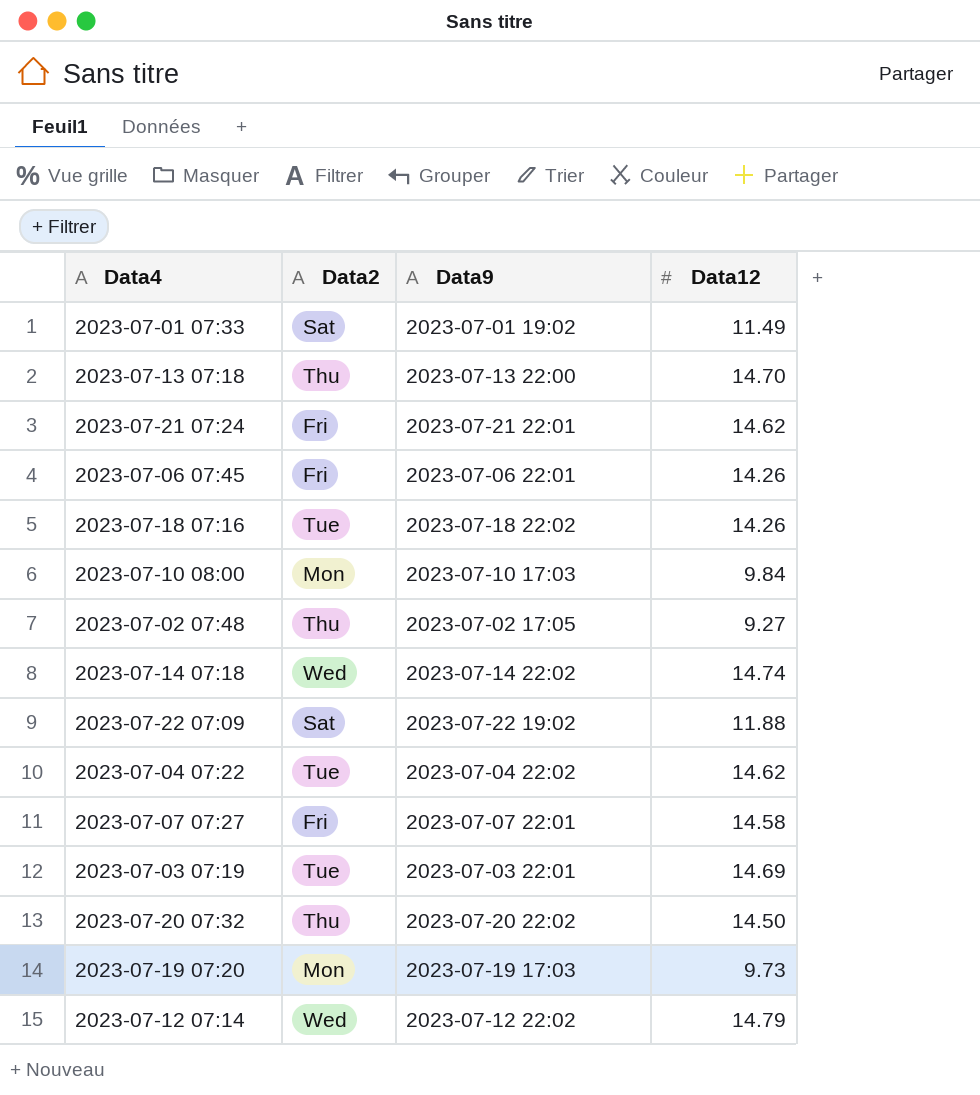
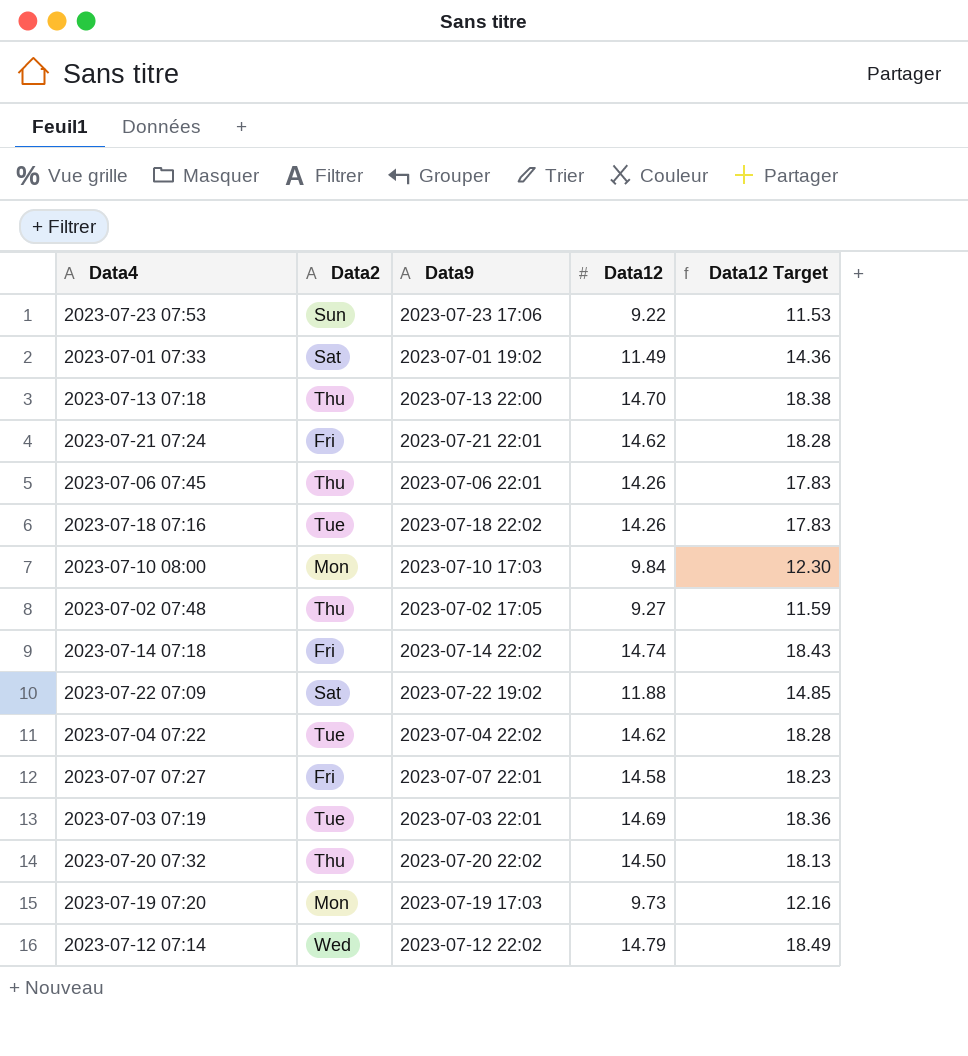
column Data12 Target | formula: none -> [Data12] * 1.25
row 2023-07-23 07:53: none -> Sun | 2023-07-23 17:06 | 9.22 | 11.53
2023-07-06 07:45 | Data2: Fri -> Thu
2023-07-14 07:18 | Data2: Wed -> Fri

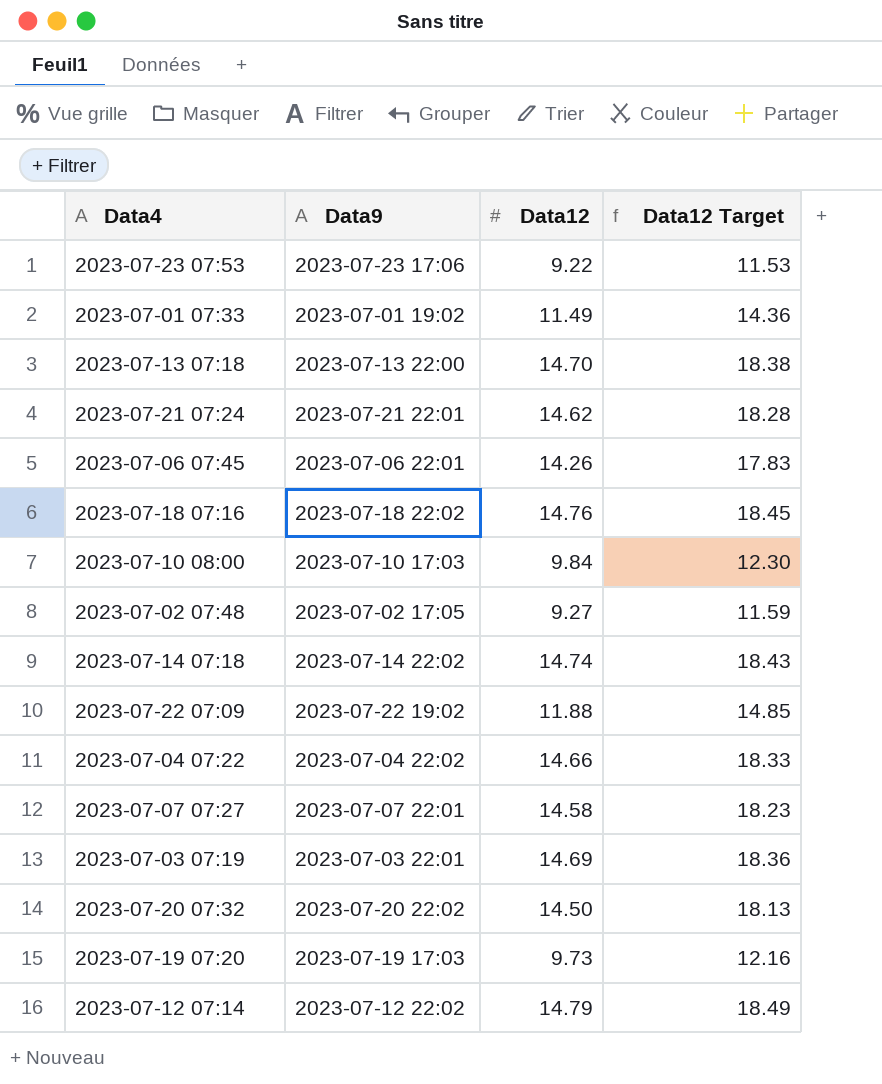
column Data2 | position: 2 -> none
2023-07-18 07:16 | Data12: 14.26 -> 14.76
2023-07-18 07:16 | Data12 Target: 17.83 -> 18.45
2023-07-04 07:22 | Data12: 14.62 -> 14.66
2023-07-04 07:22 | Data12 Target: 18.28 -> 18.33

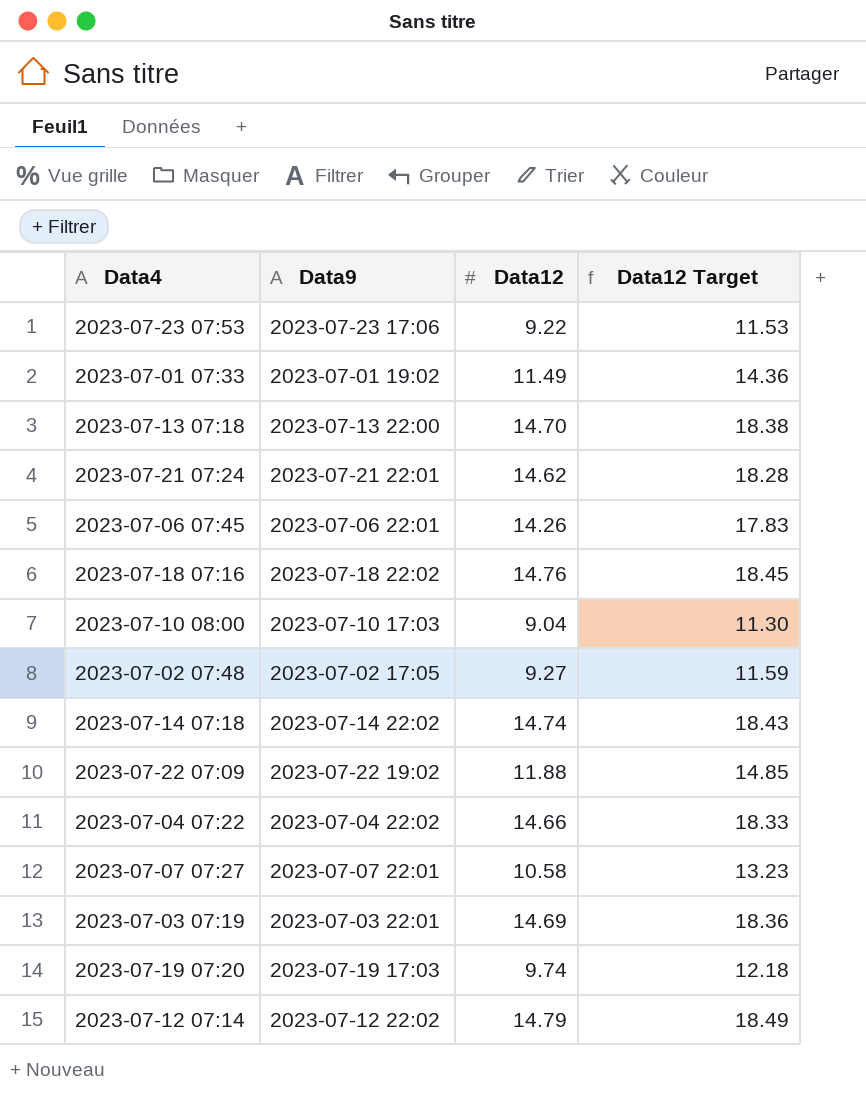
row 2023-07-20 07:32: 2023-07-20 22:02 | 14.50 | 18.13 -> none
2023-07-10 08:00 | Data12: 9.84 -> 9.04
2023-07-10 08:00 | Data12 Target: 12.30 -> 11.30
2023-07-07 07:27 | Data12: 14.58 -> 10.58
2023-07-07 07:27 | Data12 Target: 18.23 -> 13.23
2023-07-19 07:20 | Data12: 9.73 -> 9.74
2023-07-19 07:20 | Data12 Target: 12.16 -> 12.18

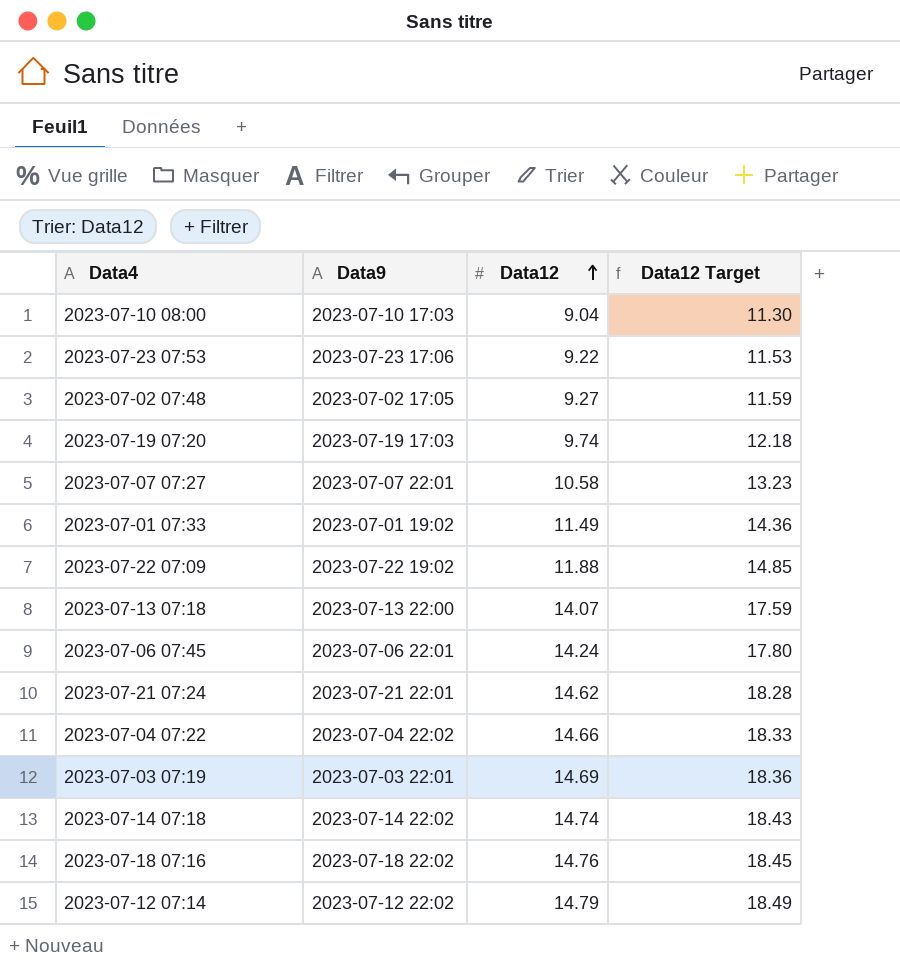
row order: none -> Data12 ascending
2023-07-13 07:18 | Data12: 14.70 -> 14.07
2023-07-13 07:18 | Data12 Target: 18.38 -> 17.59
2023-07-06 07:45 | Data12: 14.26 -> 14.24
2023-07-06 07:45 | Data12 Target: 17.83 -> 17.80

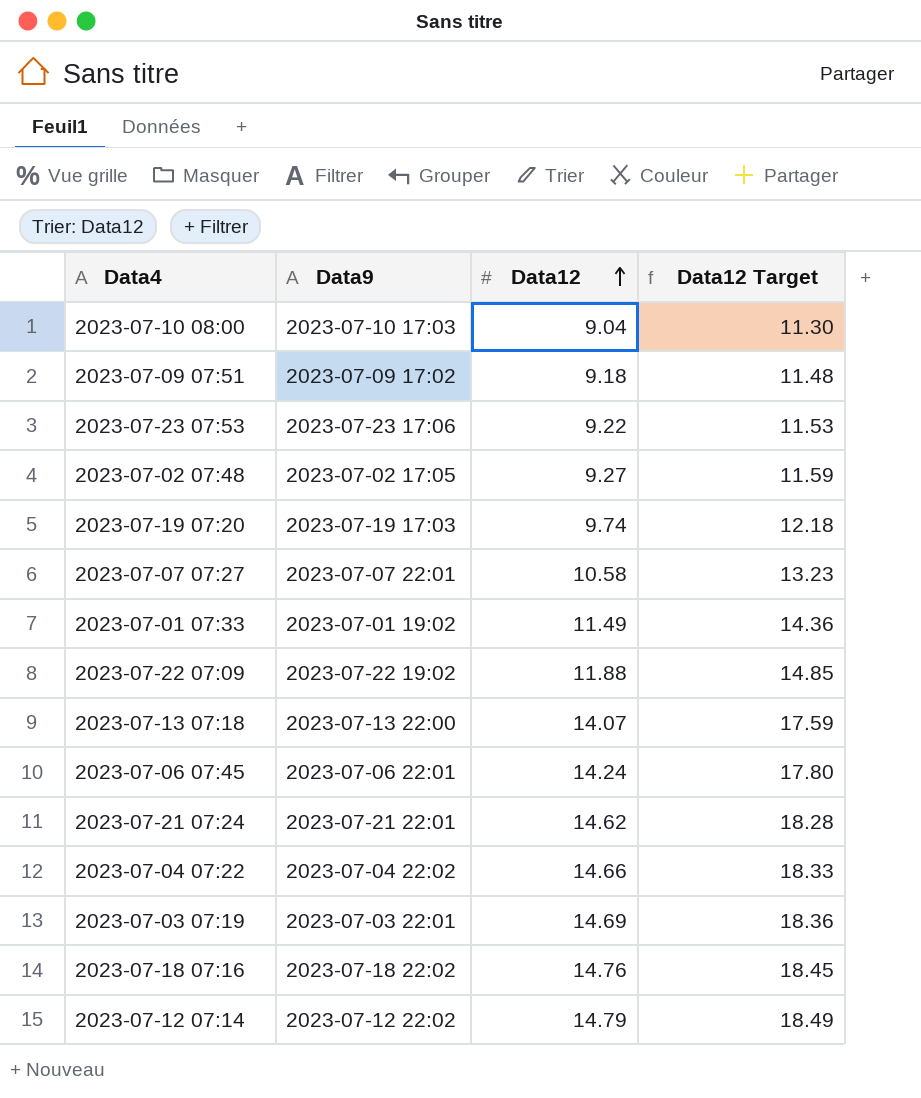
row 2023-07-14 07:18: 2023-07-14 22:02 | 14.74 | 18.43 -> none
row 2023-07-09 07:51: none -> 2023-07-09 17:02 | 9.18 | 11.48

